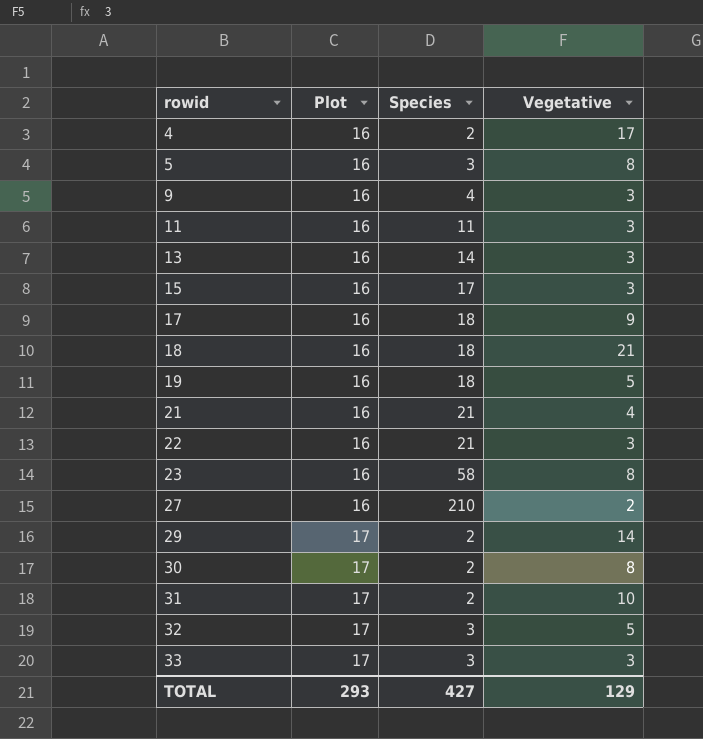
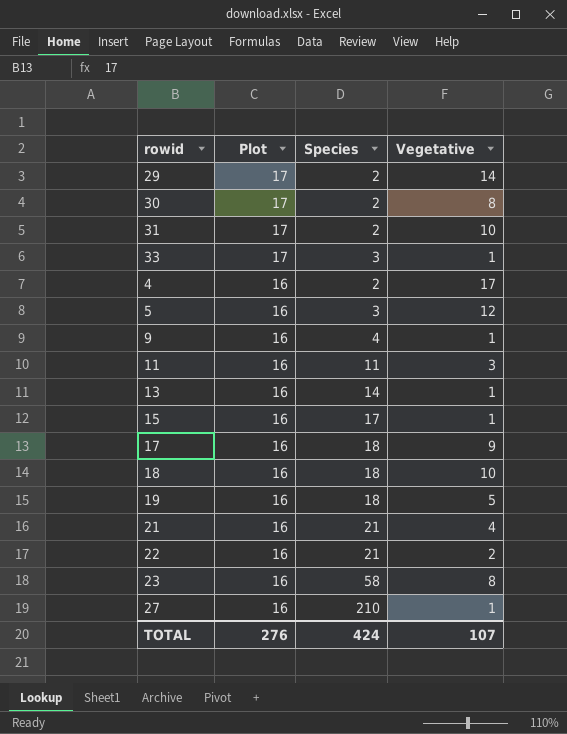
row order: rowid ascending -> Plot descending
row 32: 17 | 3 | 5 -> none
33 | Vegetative: 3 -> 1
5 | Vegetative: 8 -> 12
9 | Vegetative: 3 -> 1
13 | Vegetative: 3 -> 1
15 | Vegetative: 3 -> 1
18 | Vegetative: 21 -> 10
22 | Vegetative: 3 -> 2
27 | Vegetative: 2 -> 1
TOTAL | Plot: 293 -> 276
TOTAL | Species: 427 -> 424
TOTAL | Vegetative: 129 -> 107

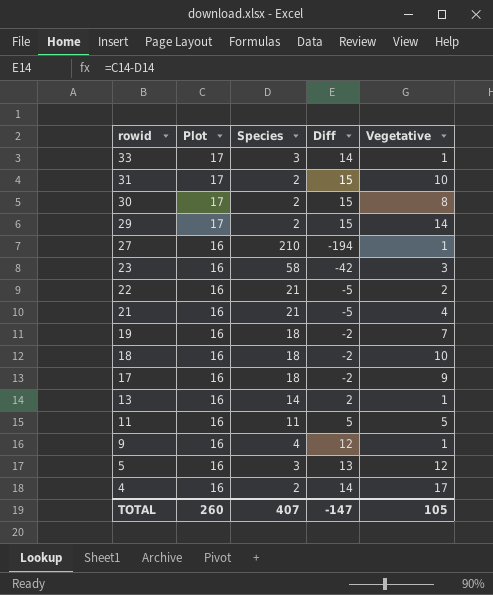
row order: Plot descending -> rowid descending
column Diff | formula: none -> [Plot] - [Species]
row 15: 16 | 17 | 1 -> none
23 | Vegetative: 8 -> 3
19 | Vegetative: 5 -> 7
11 | Vegetative: 3 -> 5
TOTAL | Plot: 276 -> 260
TOTAL | Species: 424 -> 407
TOTAL | Vegetative: 107 -> 105

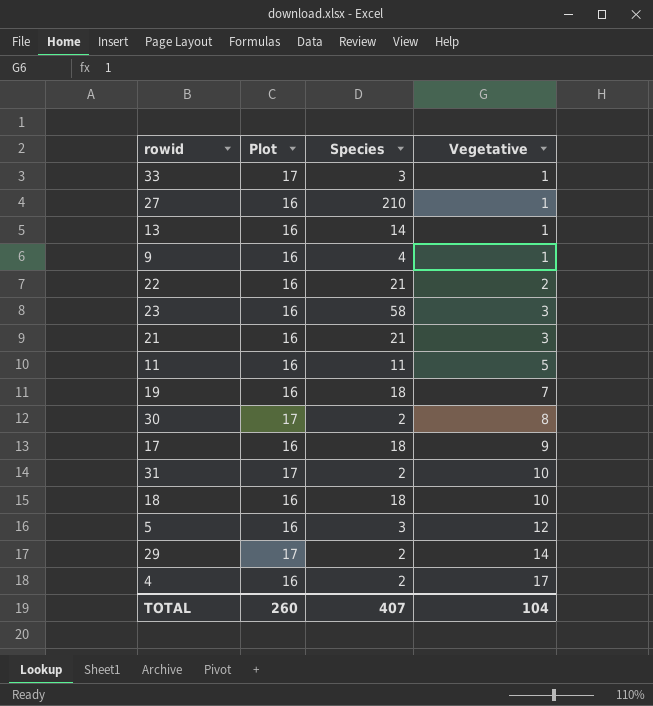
row order: rowid descending -> Vegetative ascending
column Diff | formula: [Plot] - [Species] -> none
21 | Vegetative: 4 -> 3
TOTAL | Vegetative: 105 -> 104

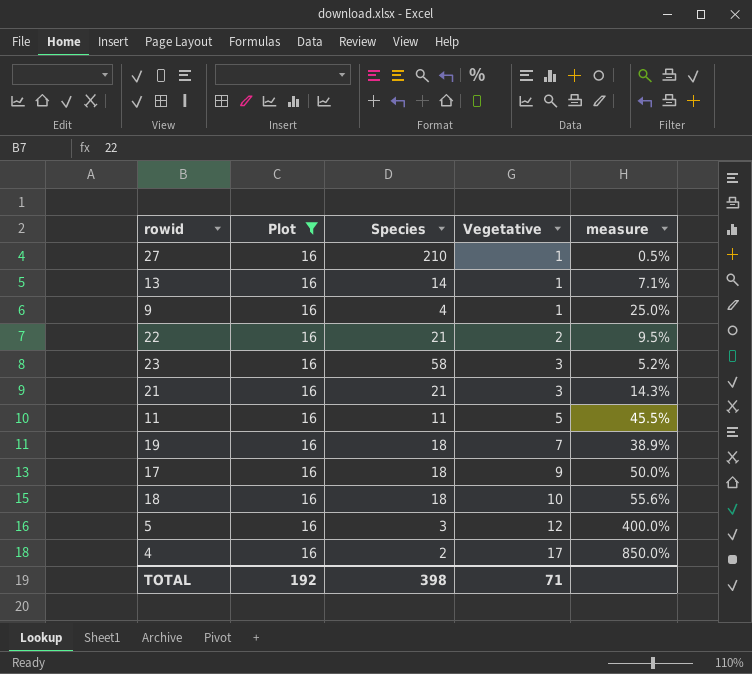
filter: none -> Plot = 16
column measure | formula: none -> [Vegetative] / [Species]
TOTAL | Plot: 260 -> 192
TOTAL | Species: 407 -> 398
TOTAL | Vegetative: 104 -> 71

